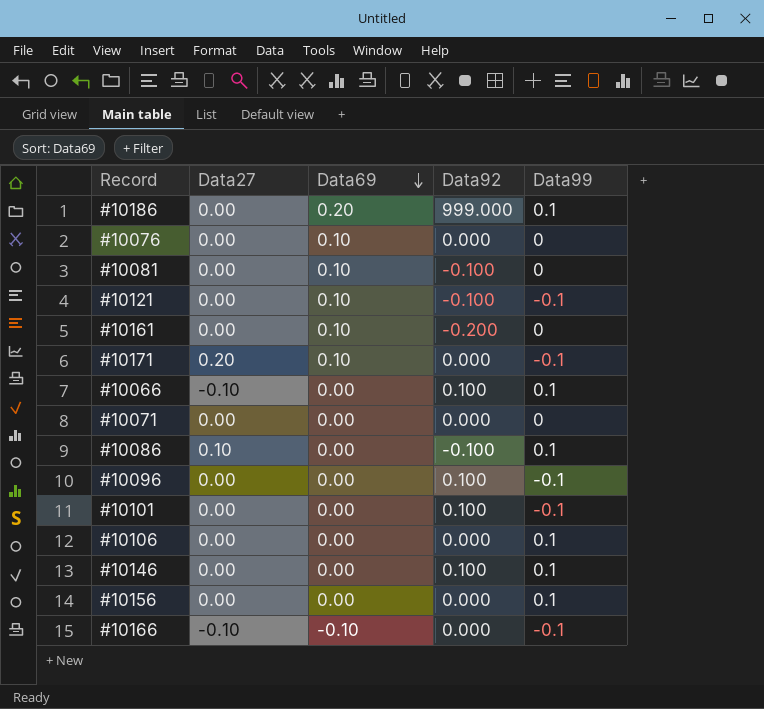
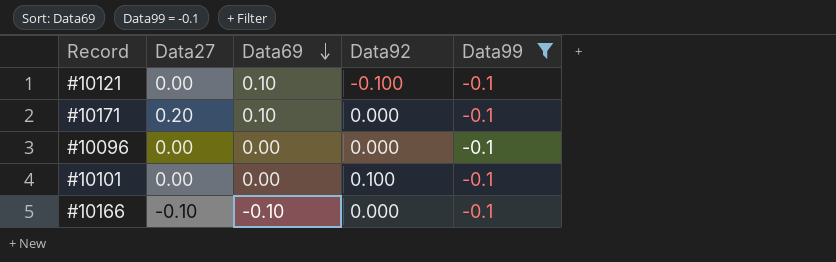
filter: none -> Data99 = -0.1
#10096 | Data92: 0.100 -> 0.000

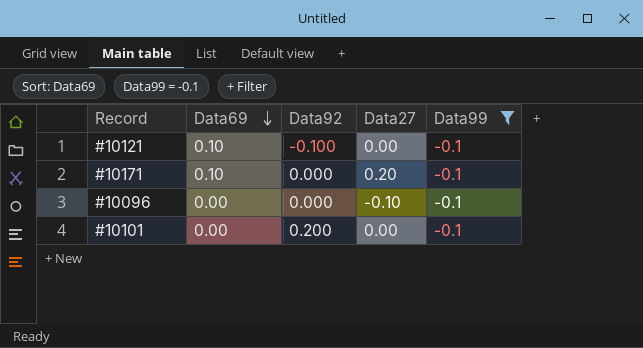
column Data27 | position: 2 -> 4
row #10166: -0.10 | -0.10 | 0.000 | -0.1 -> none
#10096 | Data27: 0.00 -> -0.10
#10101 | Data92: 0.100 -> 0.200

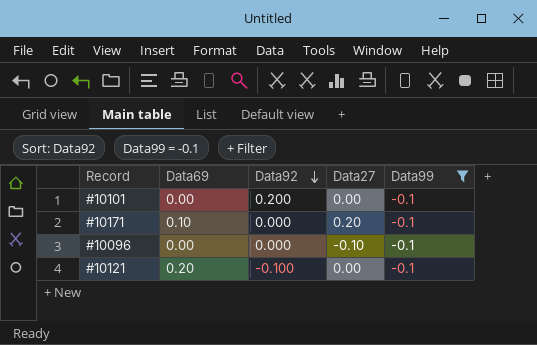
row order: Data69 descending -> Data92 descending
#10121 | Data69: 0.10 -> 0.20

